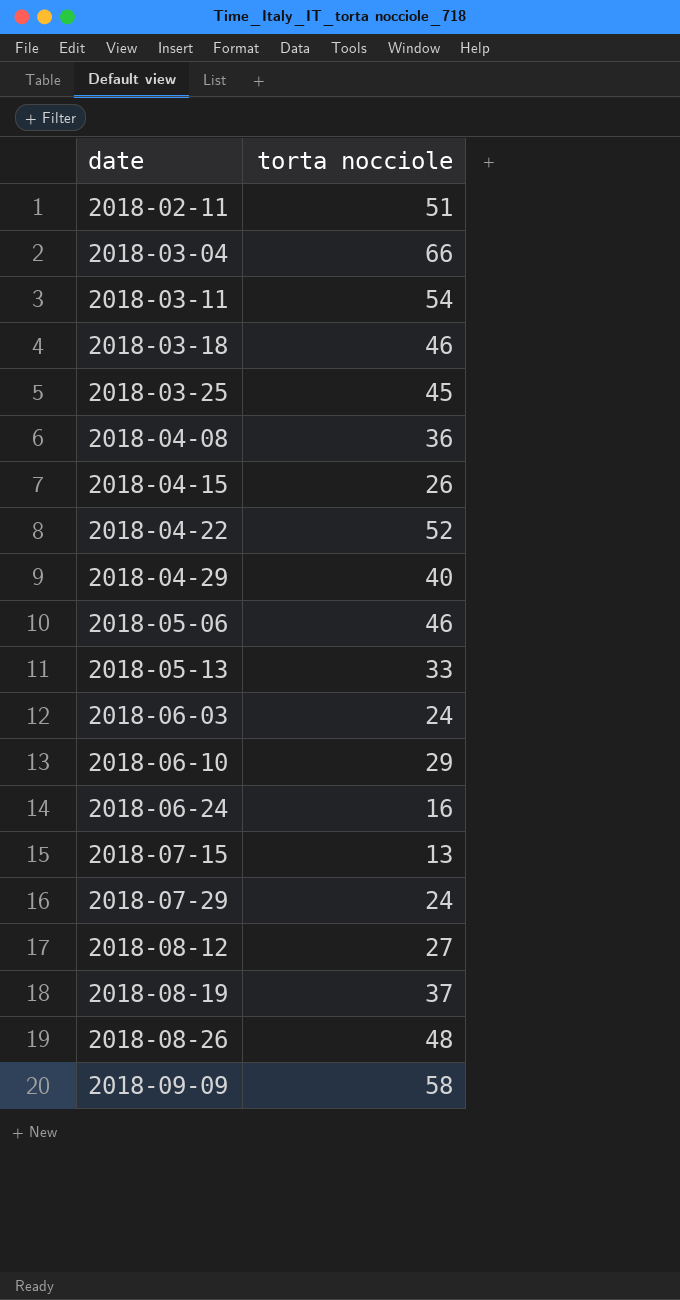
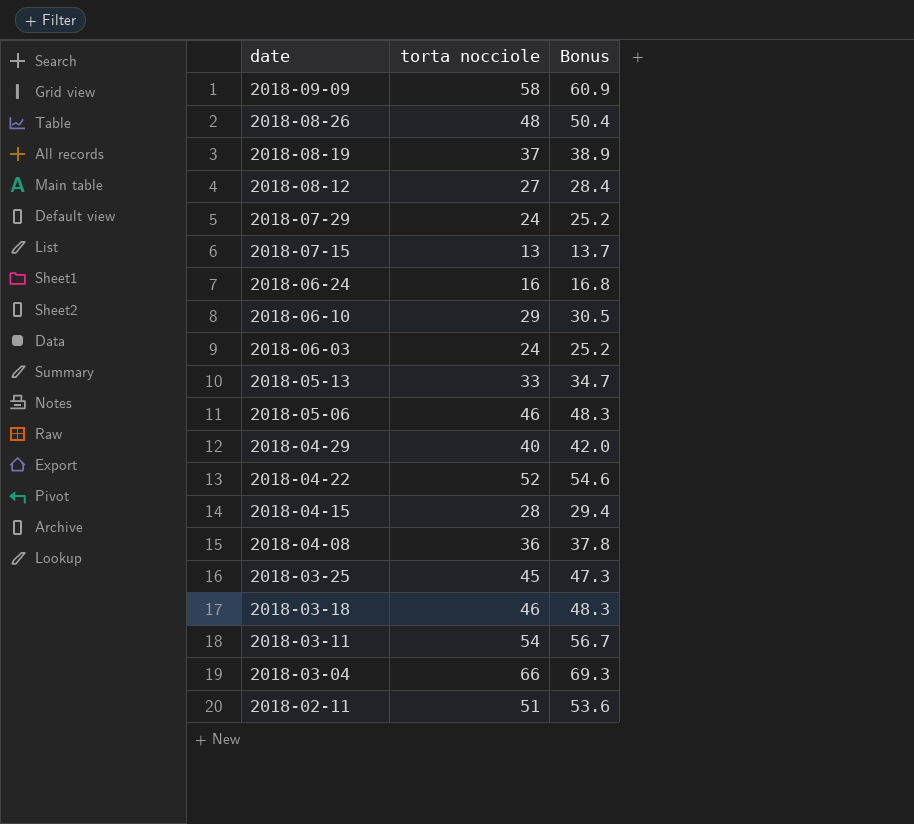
row order: date ascending -> date descending
column Bonus | formula: none -> [torta nocciole] * 1.05
2018-04-15 | torta nocciole: 26 -> 28

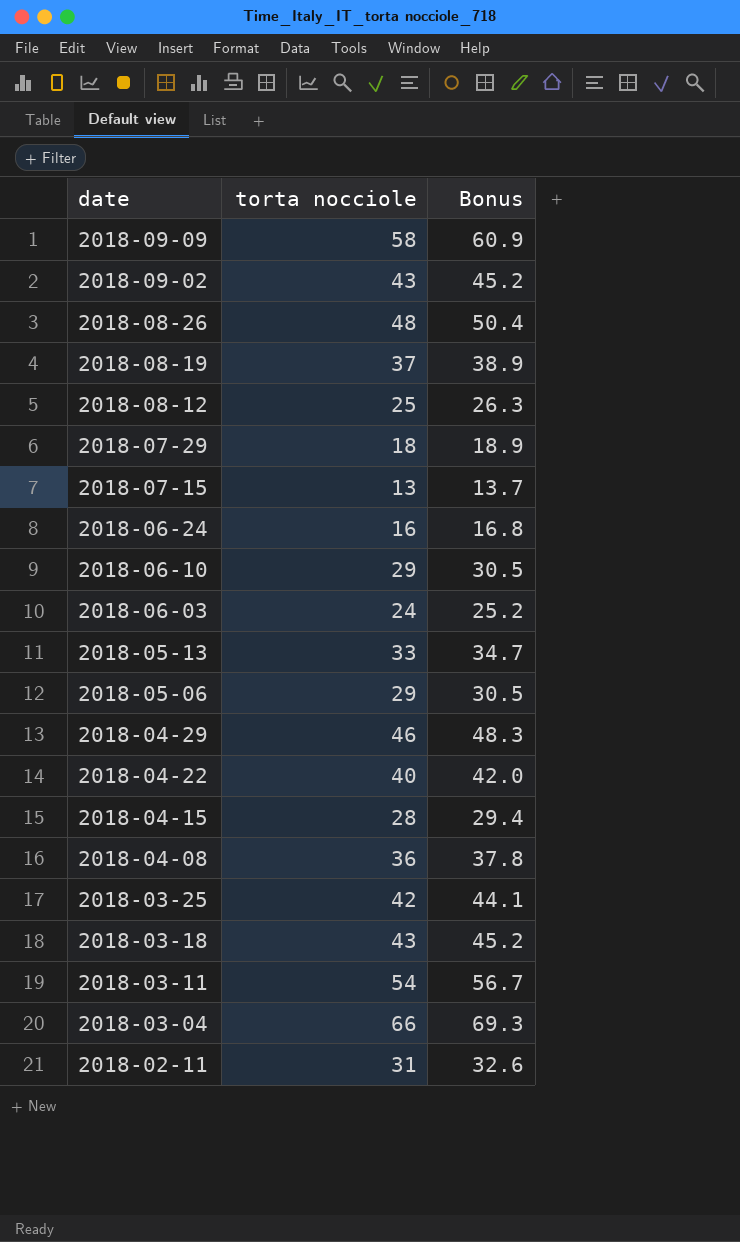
row 2018-09-02: none -> 43 | 45.2
2018-08-12 | torta nocciole: 27 -> 25
2018-08-12 | Bonus: 28.4 -> 26.3
2018-07-29 | torta nocciole: 24 -> 18
2018-07-29 | Bonus: 25.2 -> 18.9
2018-05-06 | torta nocciole: 46 -> 29
2018-05-06 | Bonus: 48.3 -> 30.5
2018-04-29 | torta nocciole: 40 -> 46
2018-04-29 | Bonus: 42.0 -> 48.3
2018-04-22 | torta nocciole: 52 -> 40
2018-04-22 | Bonus: 54.6 -> 42.0
2018-03-25 | torta nocciole: 45 -> 42
2018-03-25 | Bonus: 47.3 -> 44.1
2018-03-18 | torta nocciole: 46 -> 43
2018-03-18 | Bonus: 48.3 -> 45.2
2018-02-11 | torta nocciole: 51 -> 31
2018-02-11 | Bonus: 53.6 -> 32.6

